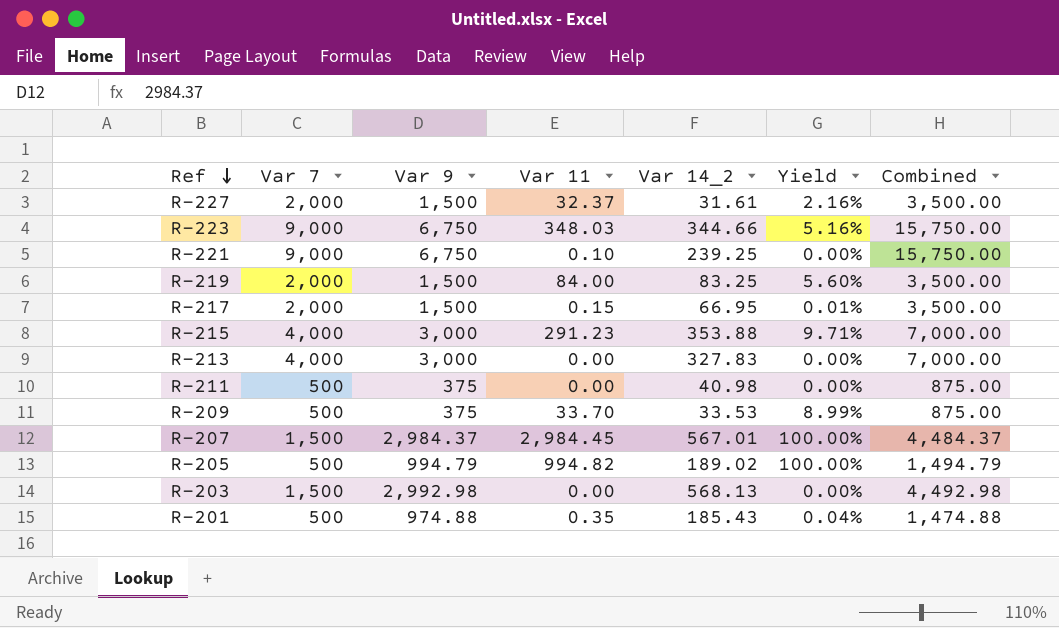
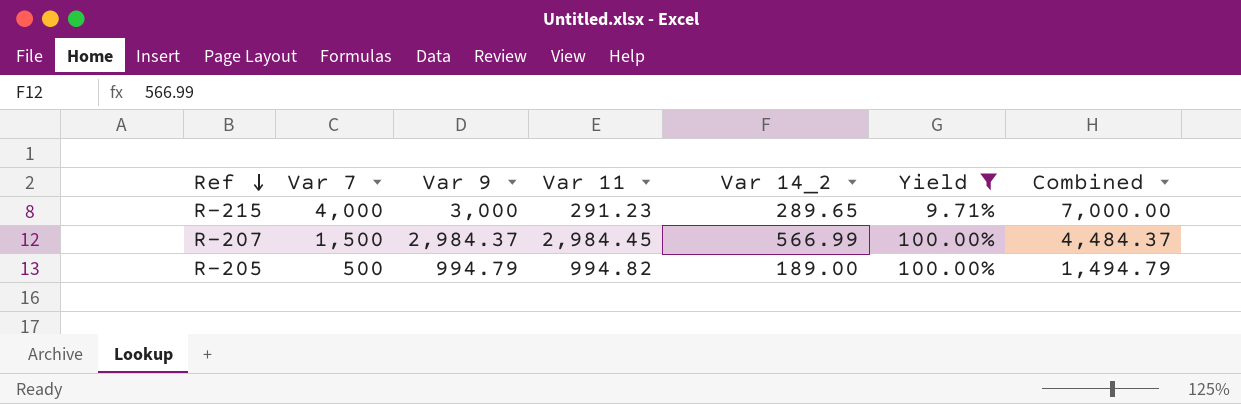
filter: none -> Yield >= 9.71%
R-215 | Var 14_2: 353.88 -> 289.65
R-207 | Var 14_2: 567.01 -> 566.99
R-205 | Var 14_2: 189.02 -> 189.00

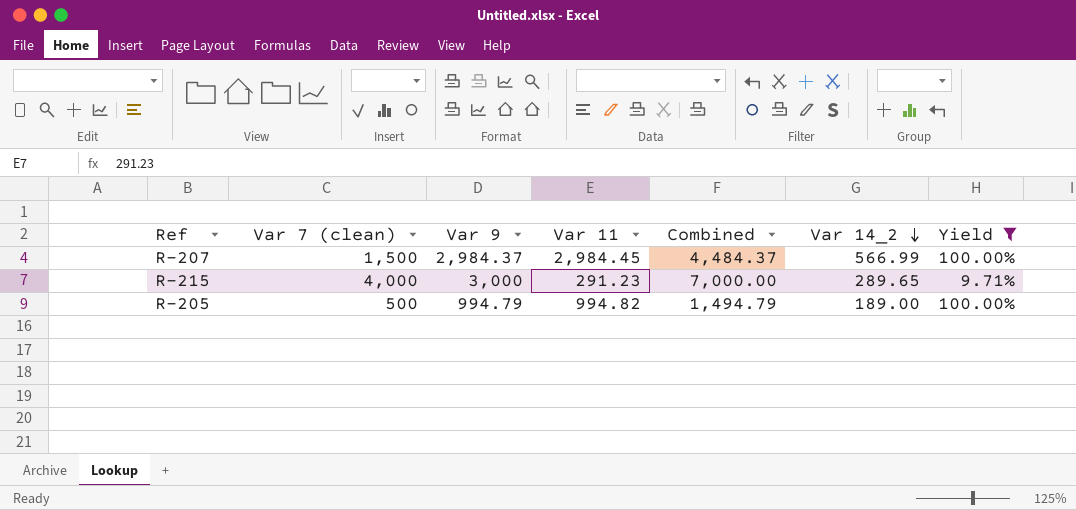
row order: Ref descending -> Var 14_2 descending
column name: Var 7 -> Var 7 (clean)
column Combined | position: 7 -> 5

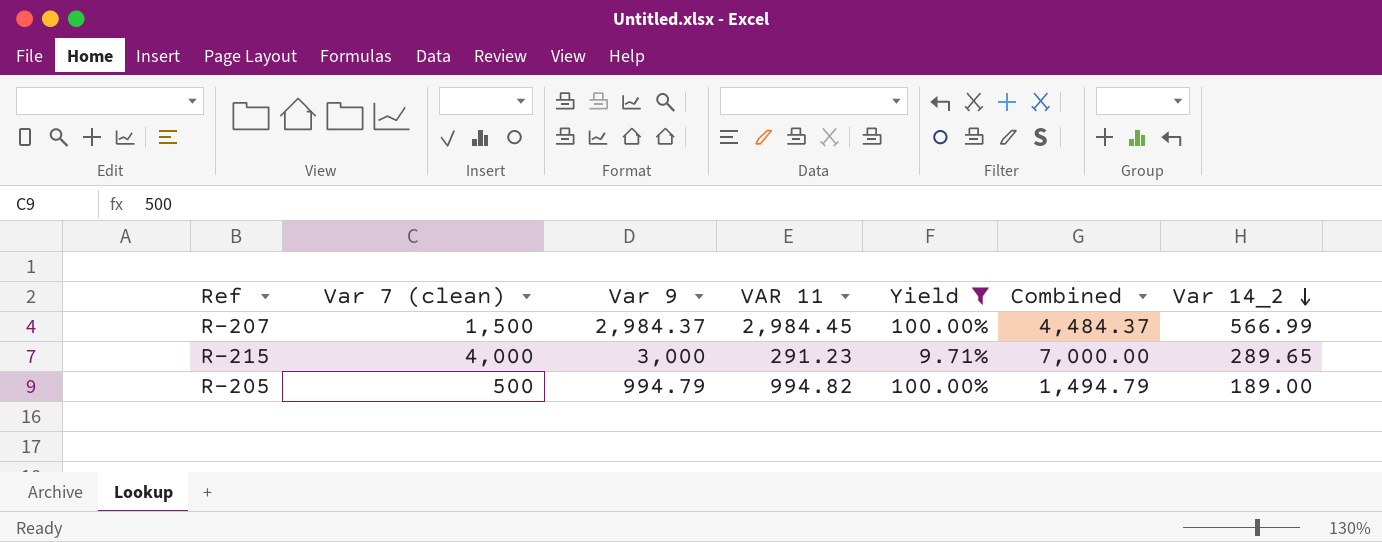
column name: Var 11 -> VAR 11
column Yield | position: 7 -> 5

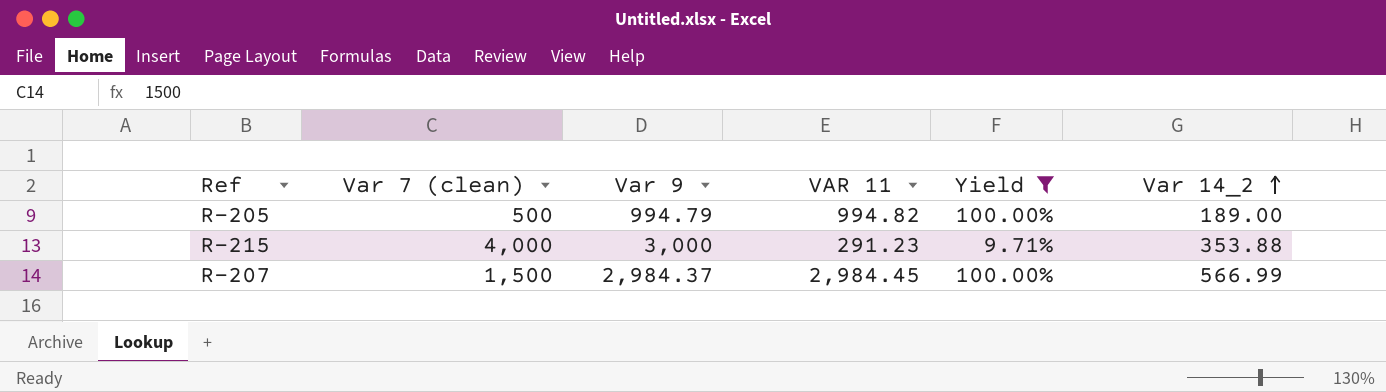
row order: Var 14_2 descending -> Var 14_2 ascending
column Combined | formula: [Var 7 (clean)] + [Var 9] -> none
R-215 | Var 14_2: 289.65 -> 353.88

